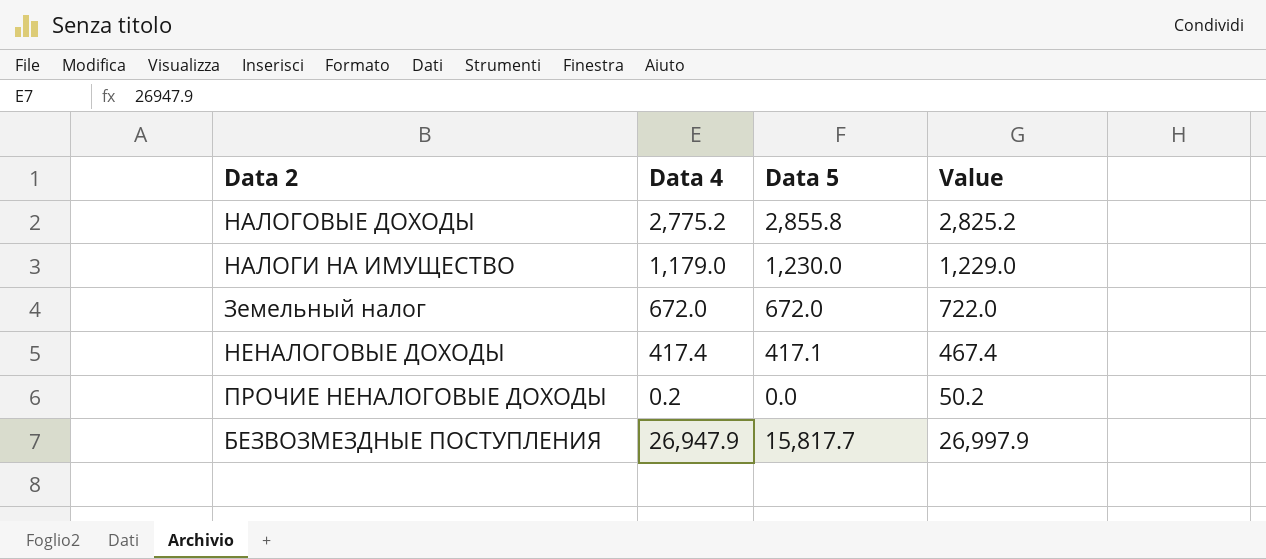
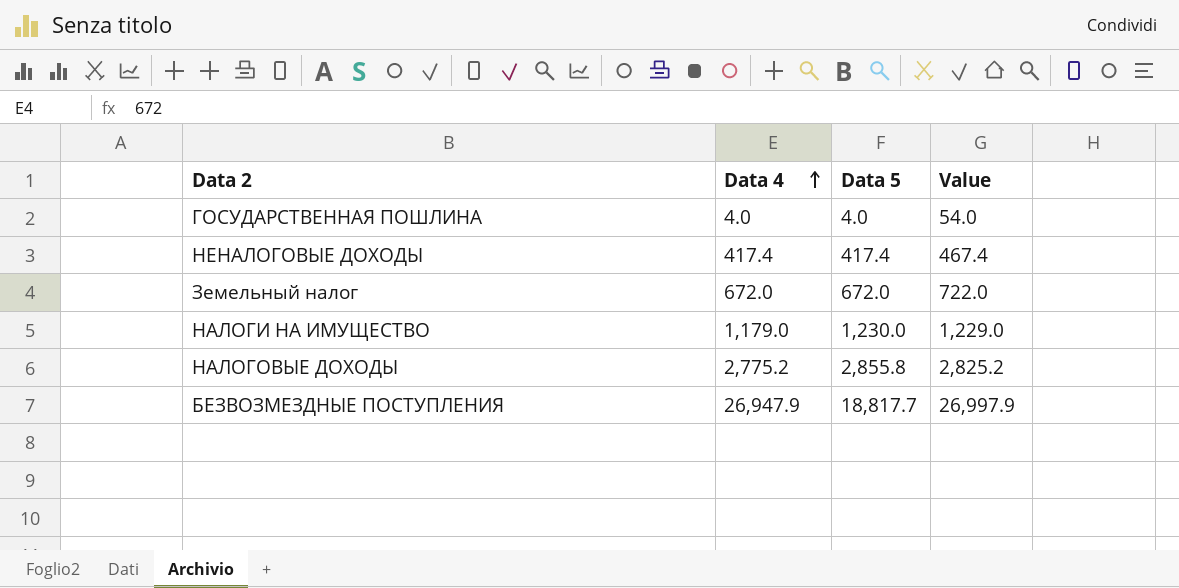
row order: none -> Data 4 ascending
row ПРОЧИЕ НЕНАЛОГОВЫЕ ДОХОДЫ: 0.2 | 0.0 | 50.2 -> none
row ГОСУДАРСТВЕННАЯ ПОШЛИНА: none -> 4.0 | 4.0 | 54.0
НЕНАЛОГОВЫЕ ДОХОДЫ | Data 5: 417.1 -> 417.4
БЕЗВОЗМЕЗДНЫЕ ПОСТУПЛЕНИЯ | Data 5: 15,817.7 -> 18,817.7

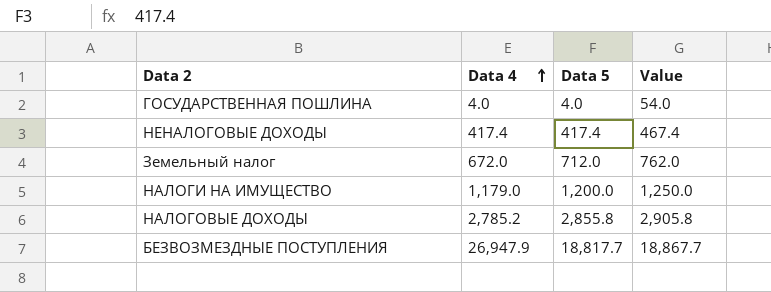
column Value | formula: [Data 4] + 50 -> [Data 5] + 50
Земельный налог | Data 5: 672.0 -> 712.0
НАЛОГИ НА ИМУЩЕСТВО | Data 5: 1,230.0 -> 1,200.0
НАЛОГОВЫЕ ДОХОДЫ | Data 4: 2,775.2 -> 2,785.2

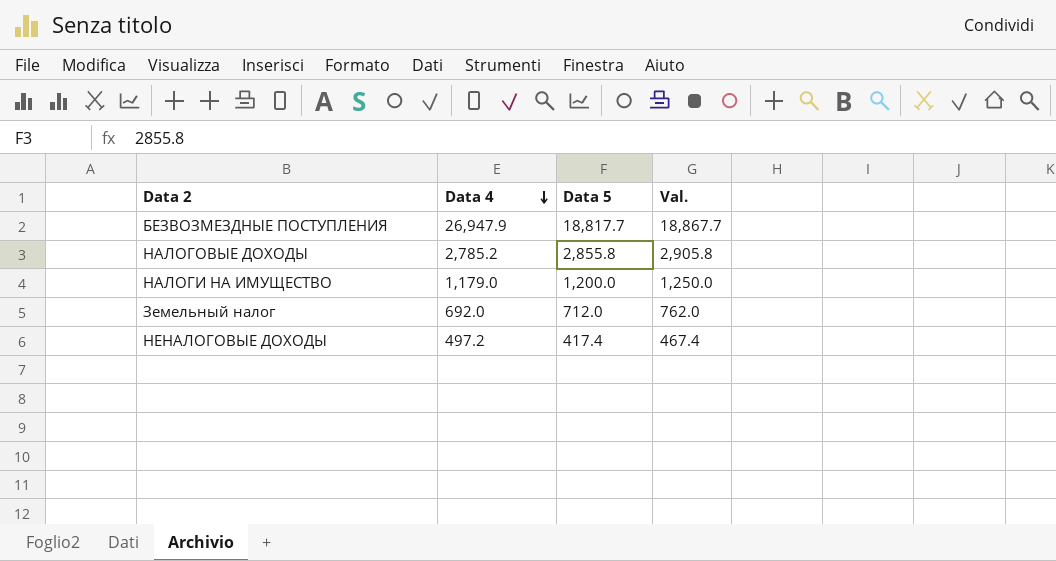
row order: Data 4 ascending -> Data 4 descending
column name: Value -> Val.
row ГОСУДАРСТВЕННАЯ ПОШЛИНА: 4.0 | 4.0 | 54.0 -> none
Земельный налог | Data 4: 672.0 -> 692.0
НЕНАЛОГОВЫЕ ДОХОДЫ | Data 4: 417.4 -> 497.2

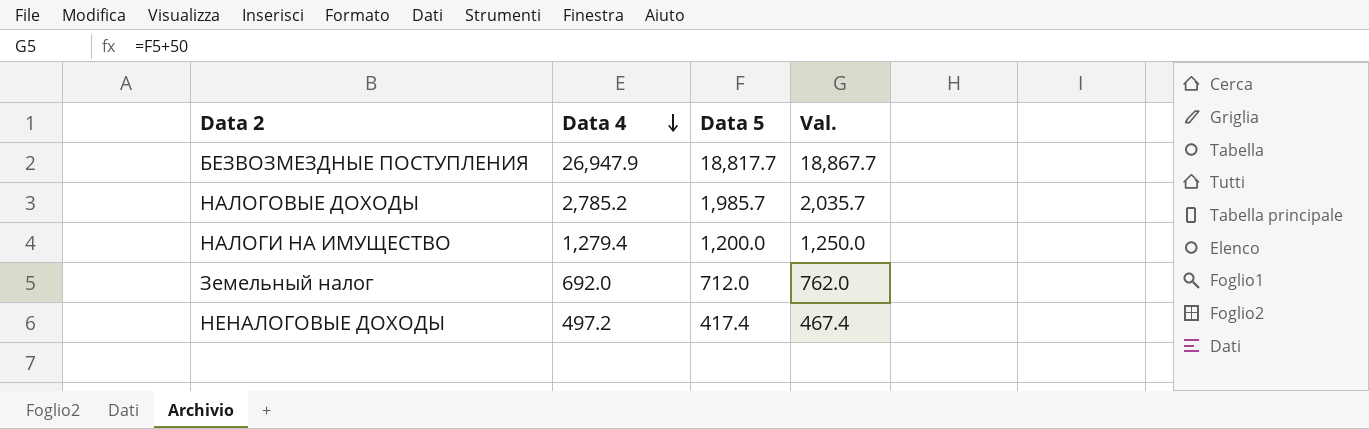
НАЛОГОВЫЕ ДОХОДЫ | Data 5: 2,855.8 -> 1,985.7
НАЛОГОВЫЕ ДОХОДЫ | Val.: 2,905.8 -> 2,035.7
НАЛОГИ НА ИМУЩЕСТВО | Data 4: 1,179.0 -> 1,279.4

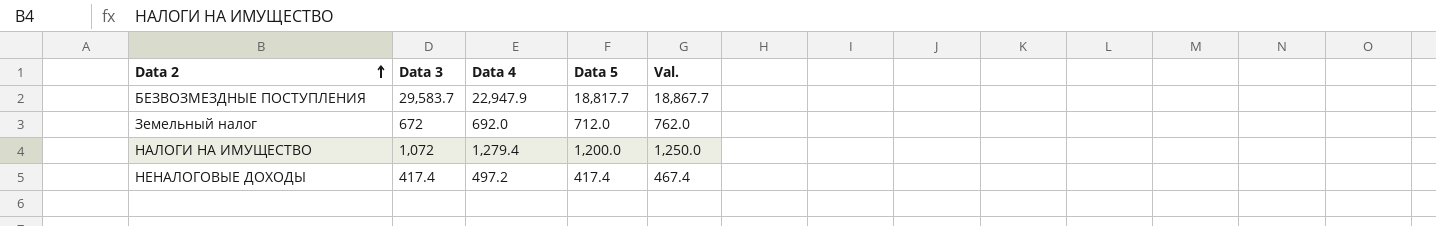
row order: Data 4 descending -> Data 2 ascending
column Data 3 | position: none -> 2
row НАЛОГОВЫЕ ДОХОДЫ: 2,785.2 | 1,985.7 | 2,035.7 -> none
БЕЗВОЗМЕЗДНЫЕ ПОСТУПЛЕНИЯ | Data 4: 26,947.9 -> 22,947.9

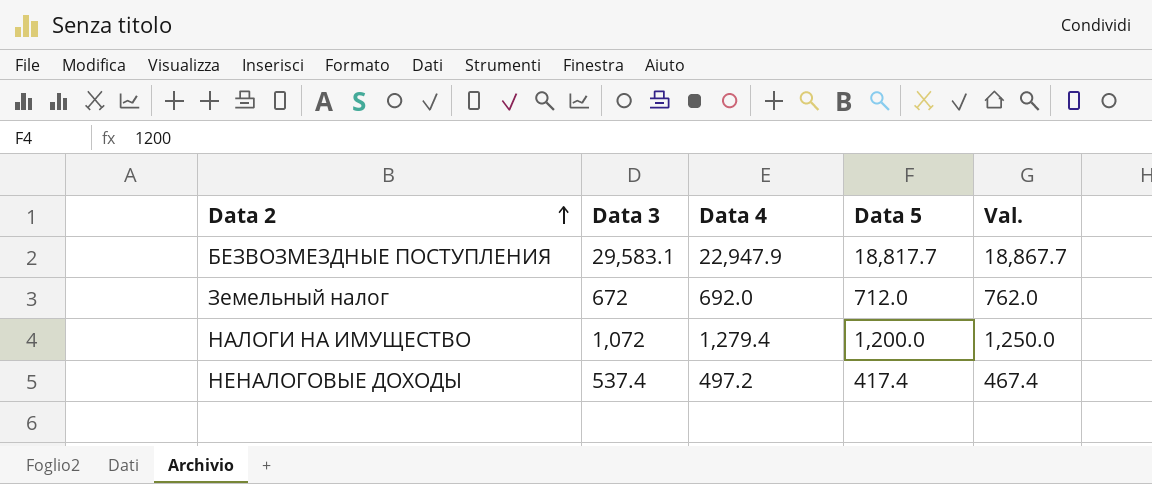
БЕЗВОЗМЕЗДНЫЕ ПОСТУПЛЕНИЯ | Data 3: 29,583.7 -> 29,583.1
НЕНАЛОГОВЫЕ ДОХОДЫ | Data 3: 417.4 -> 537.4

